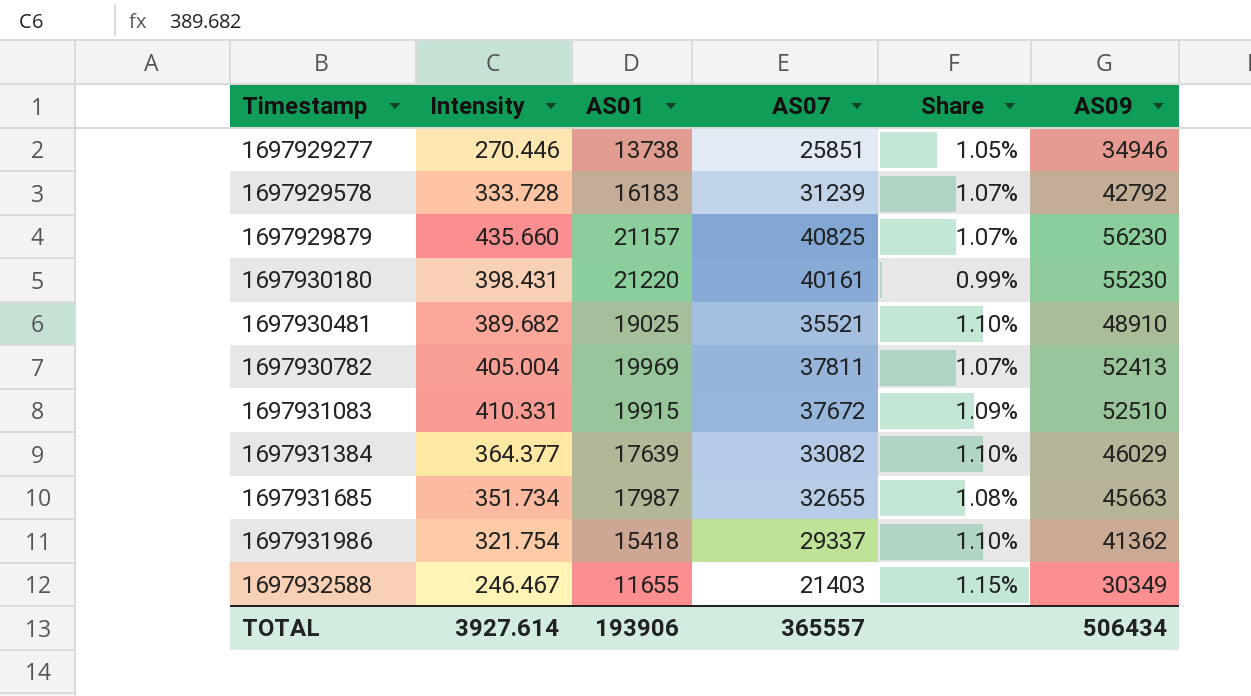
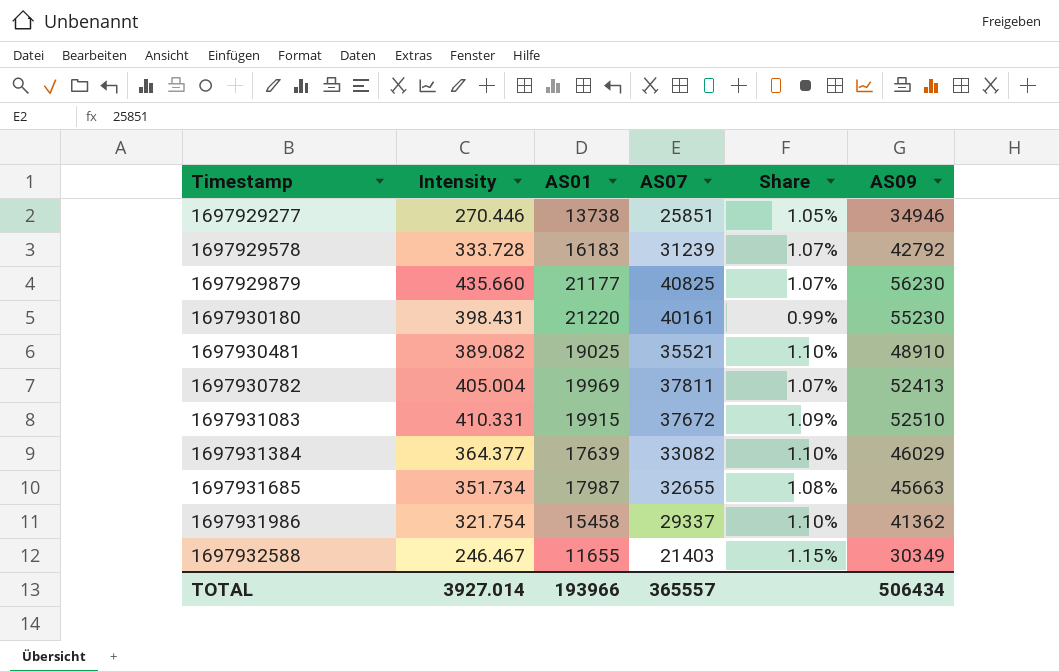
1697929879 | AS01: 21157 -> 21177
1697930481 | Intensity: 389.682 -> 389.082
1697931986 | AS01: 15418 -> 15458
TOTAL | Intensity: 3927.614 -> 3927.014
TOTAL | AS01: 193906 -> 193966

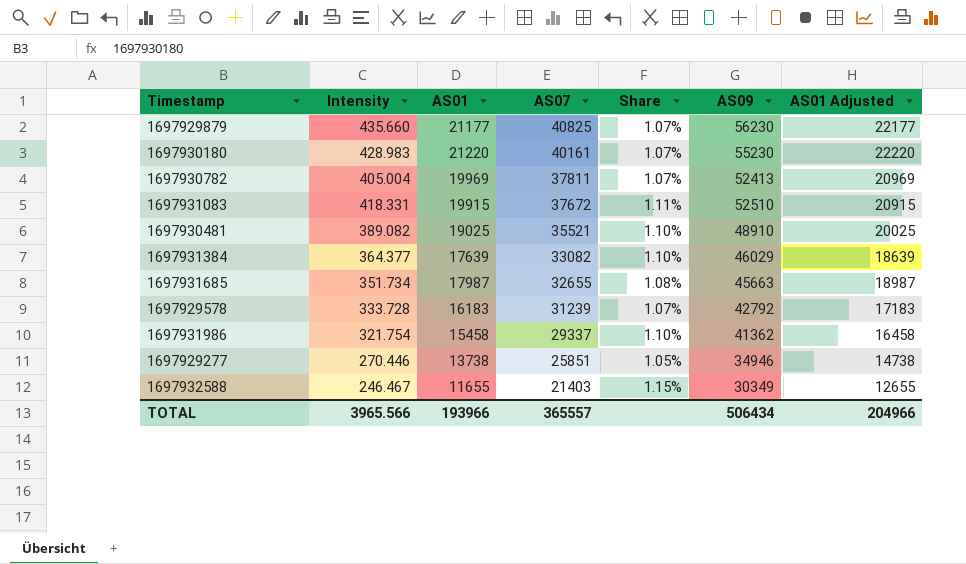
row order: Timestamp ascending -> AS07 descending
column AS01 Adjusted | formula: none -> [AS01] + 1000
1697930180 | Intensity: 398.431 -> 428.983
1697930180 | Share: 0.99% -> 1.07%
1697931083 | Intensity: 410.331 -> 418.331
1697931083 | Share: 1.09% -> 1.11%
TOTAL | Intensity: 3927.014 -> 3965.566

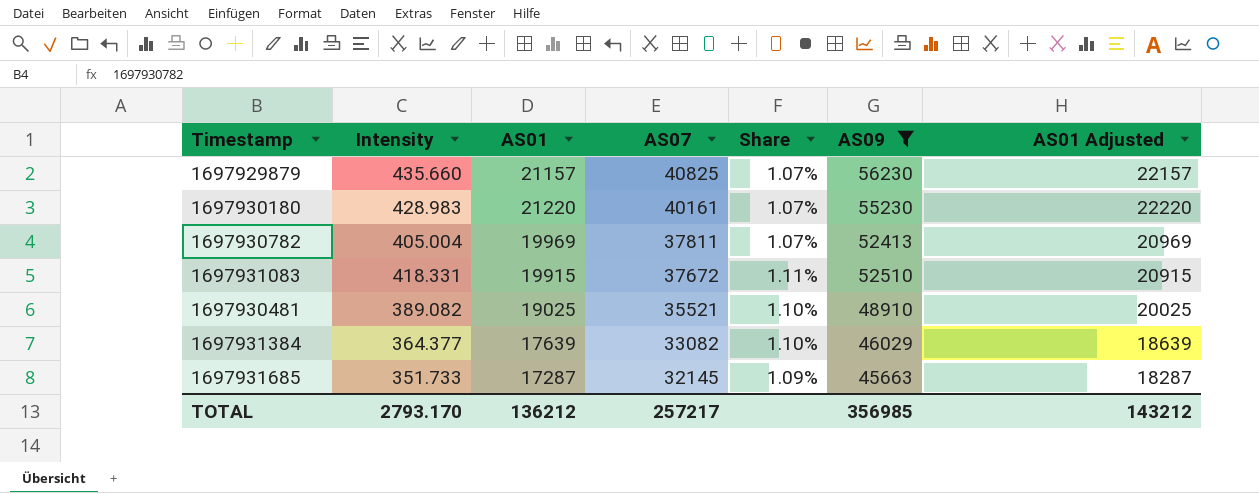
filter: none -> AS09 >= 45663
1697929879 | AS01: 21177 -> 21157
1697929879 | AS01 Adjusted: 22177 -> 22157
1697931685 | Intensity: 351.734 -> 351.733
1697931685 | AS01: 17987 -> 17287
1697931685 | AS07: 32655 -> 32145
1697931685 | Share: 1.08% -> 1.09%
1697931685 | AS01 Adjusted: 18987 -> 18287
TOTAL | Intensity: 3965.566 -> 2793.170
TOTAL | AS01: 193966 -> 136212
TOTAL | AS07: 365557 -> 257217
TOTAL | AS09: 506434 -> 356985
TOTAL | AS01 Adjusted: 204966 -> 143212

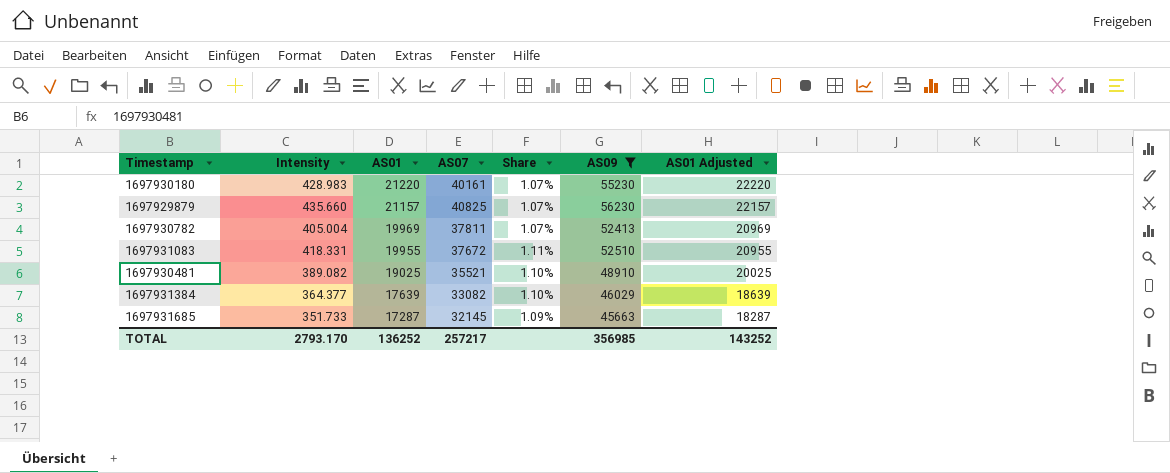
row order: AS07 descending -> AS01 descending
1697931083 | AS01: 19915 -> 19955
1697931083 | AS01 Adjusted: 20915 -> 20955
TOTAL | AS01: 136212 -> 136252
TOTAL | AS01 Adjusted: 143212 -> 143252

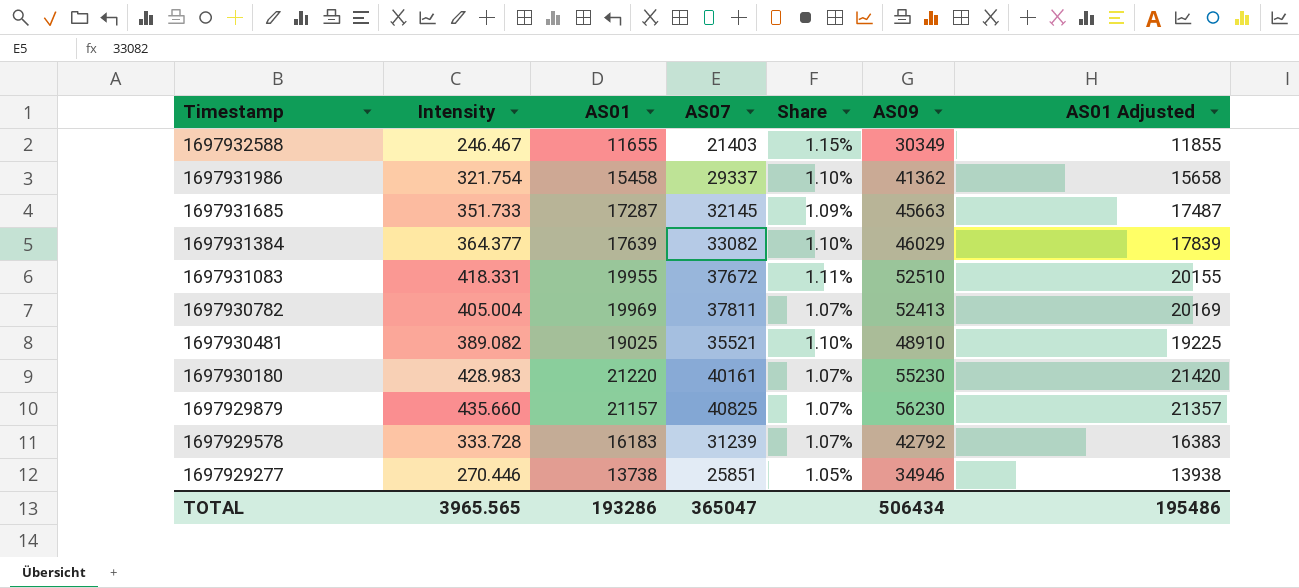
filter: AS09 >= 45663 -> none
row order: AS01 descending -> Timestamp descending
column AS01 Adjusted | formula: [AS01] + 1000 -> [AS01] + 200
TOTAL | Intensity: 2793.170 -> 3965.565
TOTAL | AS01: 136252 -> 193286
TOTAL | AS07: 257217 -> 365047
TOTAL | AS09: 356985 -> 506434
TOTAL | AS01 Adjusted: 143252 -> 195486

